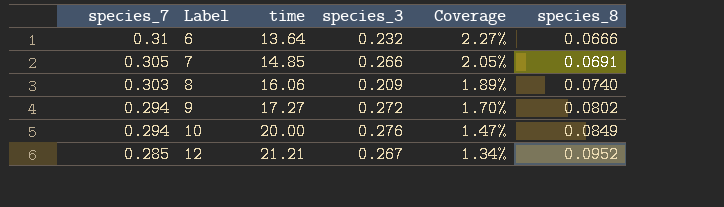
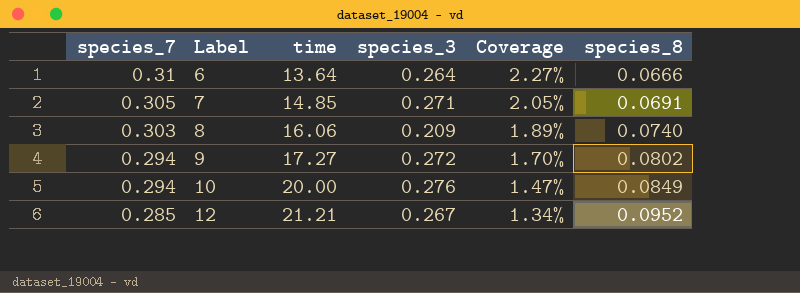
6 | species_3: 0.232 -> 0.264
7 | species_3: 0.266 -> 0.271

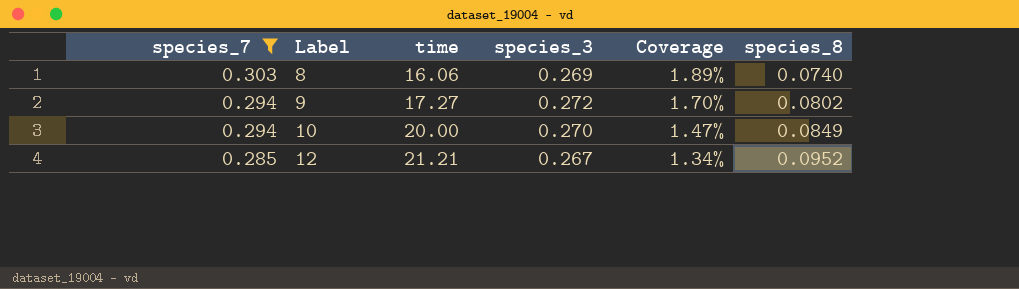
filter: none -> species_7 <= 0.303
8 | species_3: 0.209 -> 0.269
10 | species_3: 0.276 -> 0.270

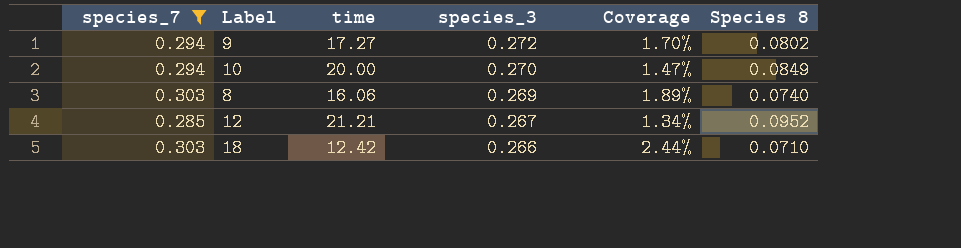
row order: species_7 descending -> species_3 descending
column name: species_8 -> Species 8
row 18: none -> 0.303 | 12.42 | 0.266 | 2.44% | 0.0710

